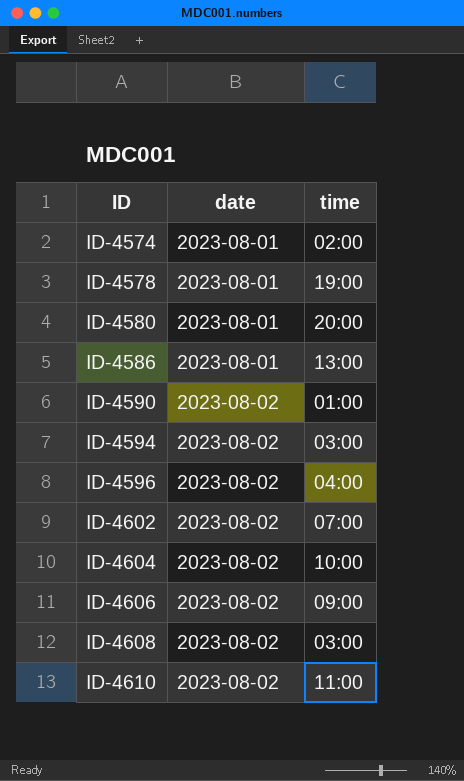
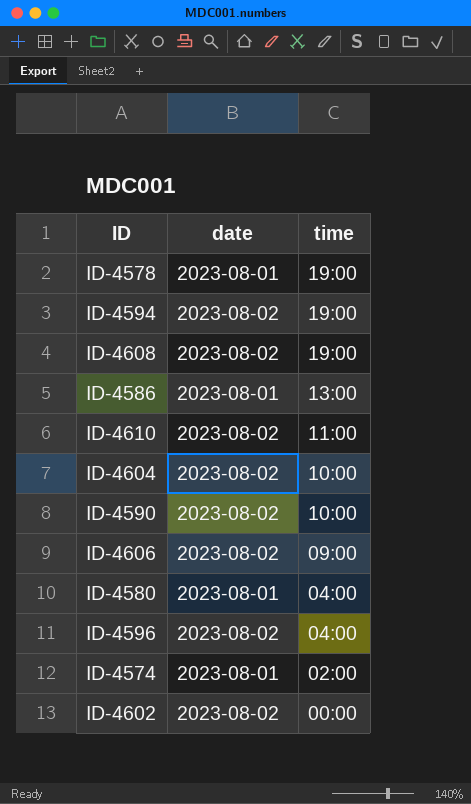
row order: ID ascending -> time descending
ID-4594 | time: 03:00 -> 19:00
ID-4608 | time: 03:00 -> 19:00
ID-4590 | time: 01:00 -> 10:00
ID-4580 | time: 20:00 -> 04:00
ID-4602 | time: 07:00 -> 00:00

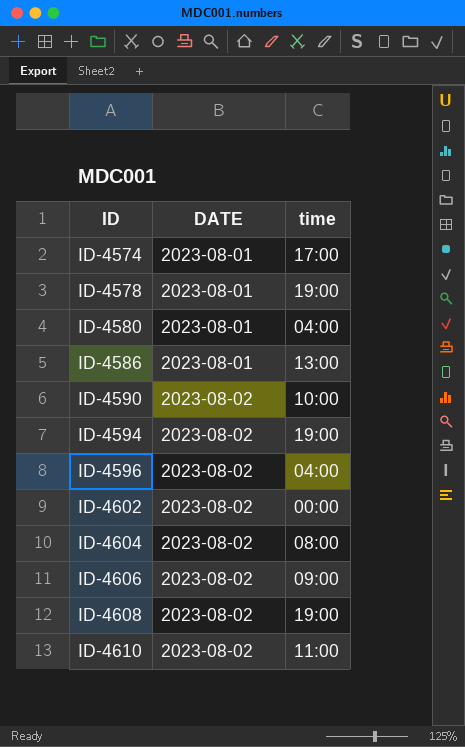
row order: time descending -> ID ascending
column name: date -> DATE
ID-4574 | time: 02:00 -> 17:00
ID-4604 | time: 10:00 -> 08:00

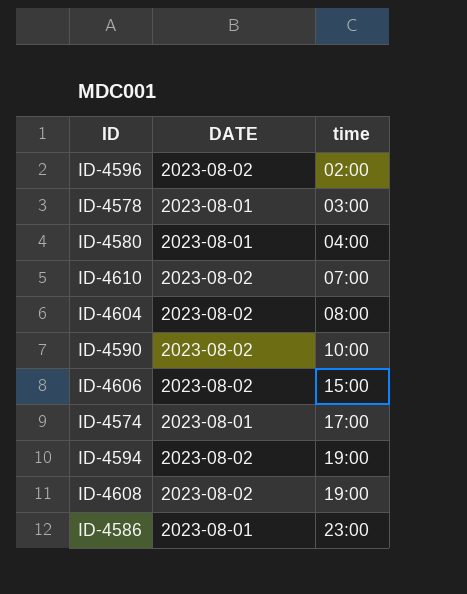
row order: ID ascending -> time ascending
row ID-4602: 2023-08-02 | 00:00 -> none
ID-4596 | time: 04:00 -> 02:00
ID-4578 | time: 19:00 -> 03:00
ID-4610 | time: 11:00 -> 07:00
ID-4606 | time: 09:00 -> 15:00
ID-4586 | time: 13:00 -> 23:00

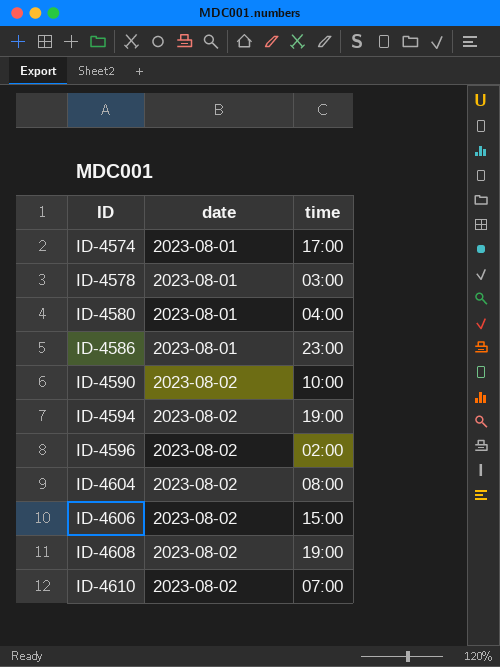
row order: time ascending -> ID ascending
column name: DATE -> date

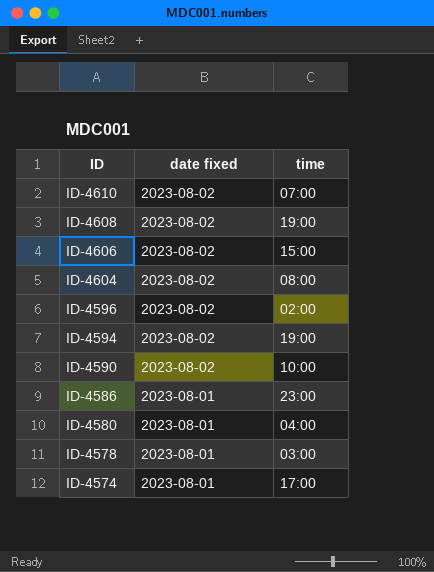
row order: ID ascending -> ID descending
column name: date -> date fixed

